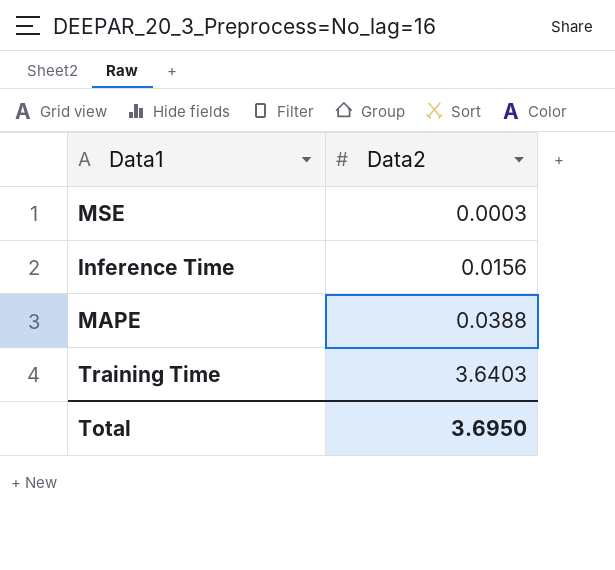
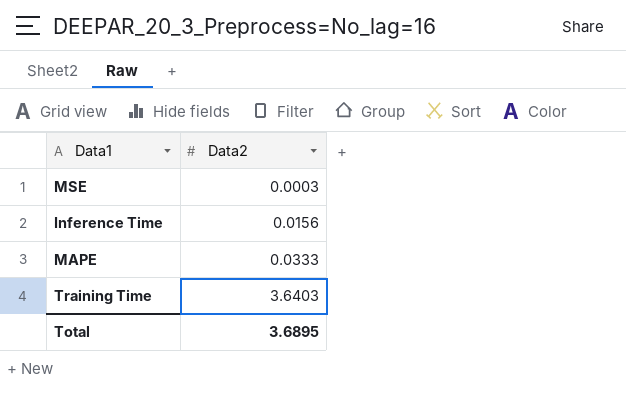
MAPE | Data2: 0.0388 -> 0.0333
Total | Data2: 3.6950 -> 3.6895

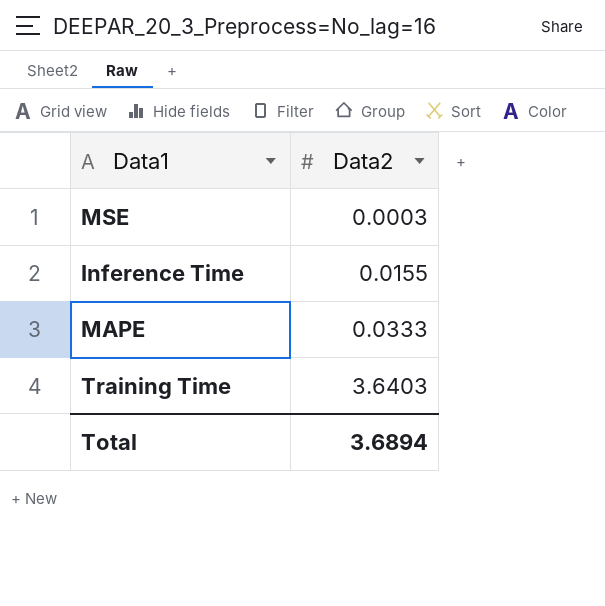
Inference Time | Data2: 0.0156 -> 0.0155
Total | Data2: 3.6895 -> 3.6894

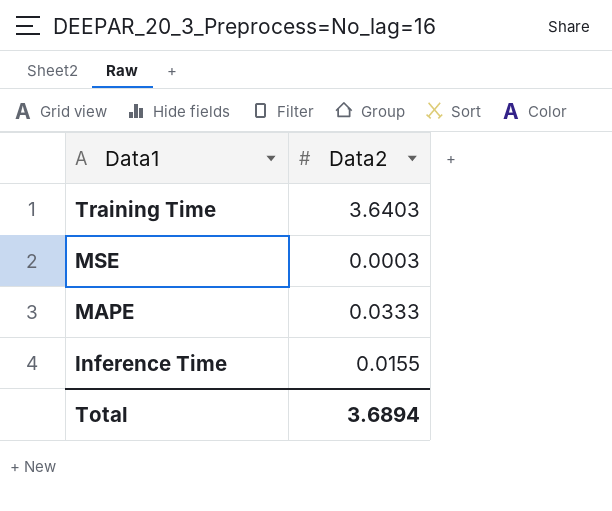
row order: Data2 ascending -> Data1 descending

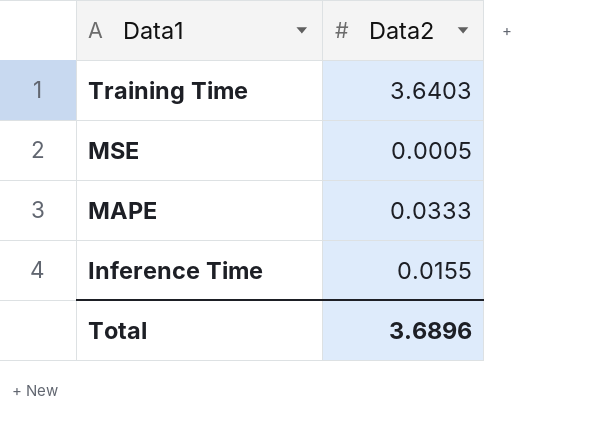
MSE | Data2: 0.0003 -> 0.0005
Total | Data2: 3.6894 -> 3.6896

